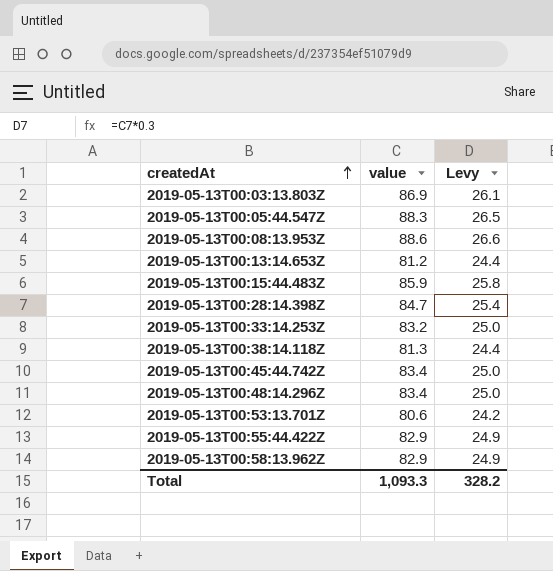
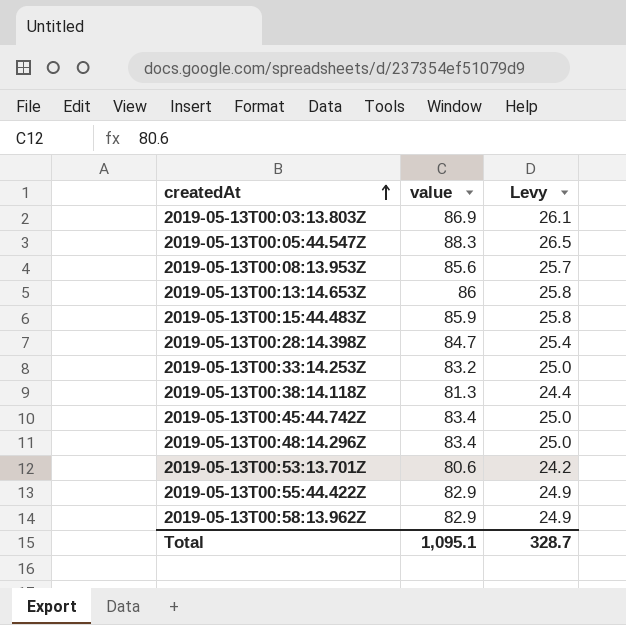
2019-05-13T00:08:13.953Z | value: 88.6 -> 85.6
2019-05-13T00:08:13.953Z | Levy: 26.6 -> 25.7
2019-05-13T00:13:14.653Z | value: 81.2 -> 86
2019-05-13T00:13:14.653Z | Levy: 24.4 -> 25.8
Total | value: 1,093.3 -> 1,095.1
Total | Levy: 328.2 -> 328.7

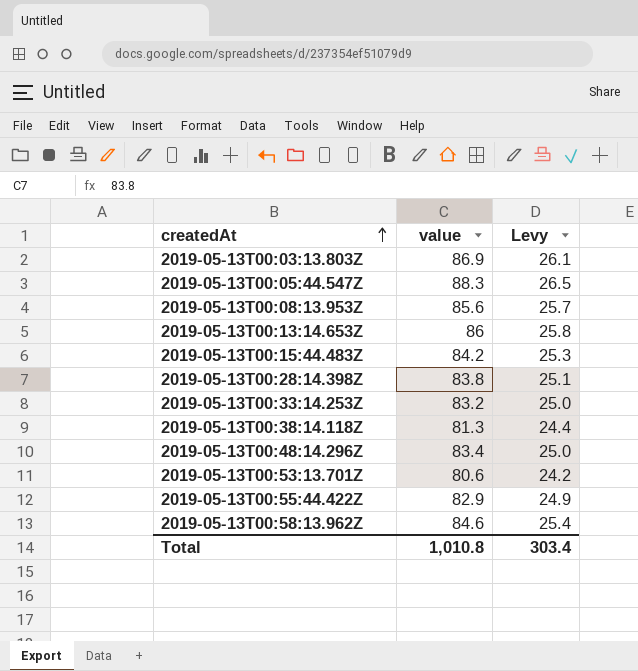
row 2019-05-13T00:45:44.742Z: 83.4 | 25.0 -> none
2019-05-13T00:15:44.483Z | value: 85.9 -> 84.2
2019-05-13T00:15:44.483Z | Levy: 25.8 -> 25.3
2019-05-13T00:28:14.398Z | value: 84.7 -> 83.8
2019-05-13T00:28:14.398Z | Levy: 25.4 -> 25.1
2019-05-13T00:58:13.962Z | value: 82.9 -> 84.6
2019-05-13T00:58:13.962Z | Levy: 24.9 -> 25.4
Total | value: 1,095.1 -> 1,010.8
Total | Levy: 328.7 -> 303.4

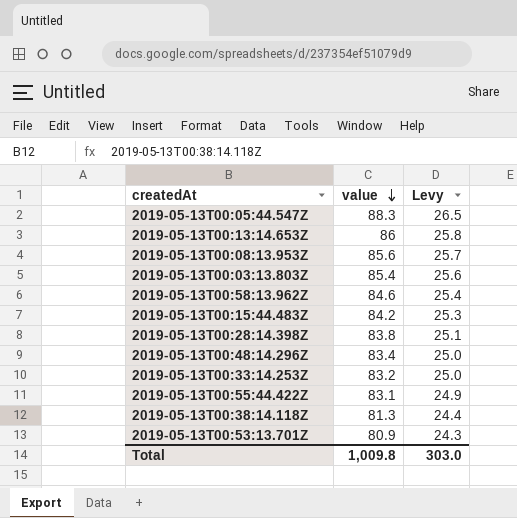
row order: createdAt ascending -> value descending
2019-05-13T00:03:13.803Z | value: 86.9 -> 85.4
2019-05-13T00:03:13.803Z | Levy: 26.1 -> 25.6
2019-05-13T00:55:44.422Z | value: 82.9 -> 83.1
2019-05-13T00:53:13.701Z | value: 80.6 -> 80.9
2019-05-13T00:53:13.701Z | Levy: 24.2 -> 24.3
Total | value: 1,010.8 -> 1,009.8
Total | Levy: 303.4 -> 303.0

